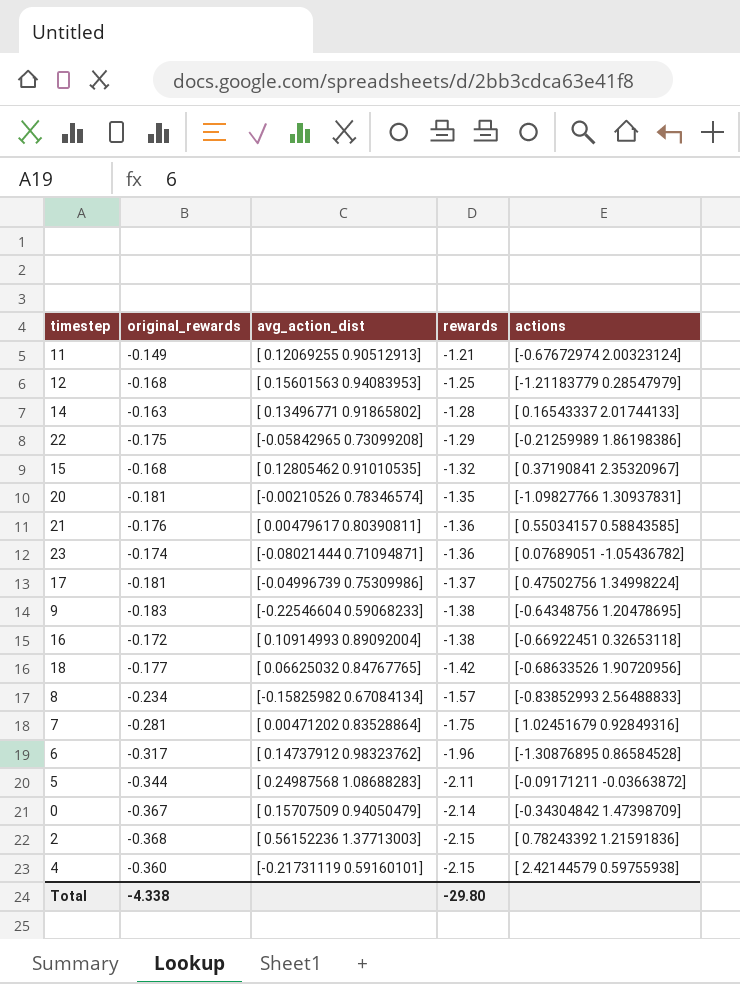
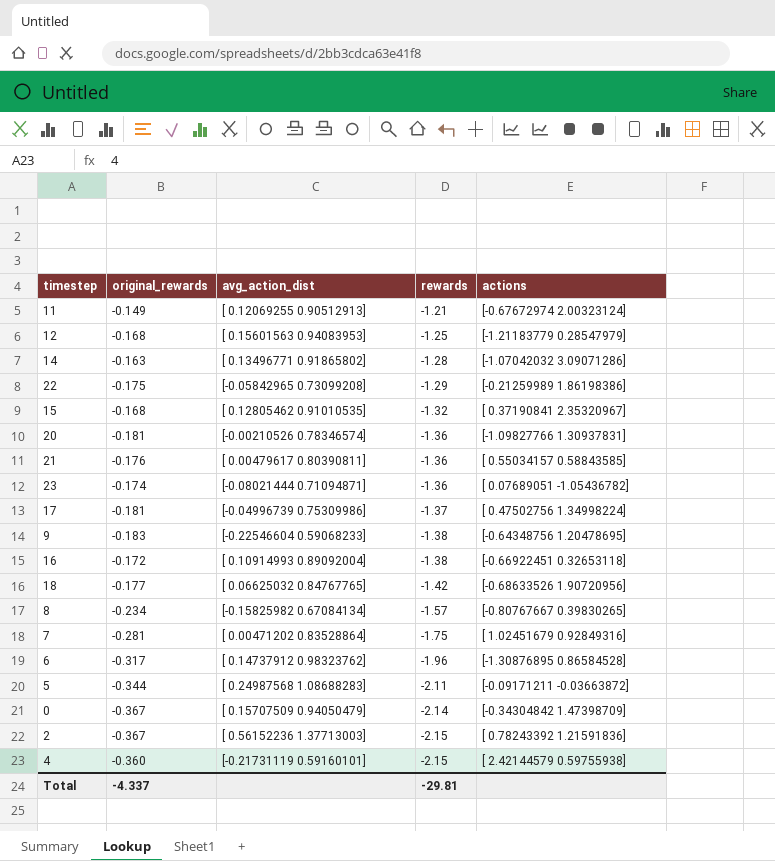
14 | actions: [ 0.16543337 2.01744133] -> [-1.07042032 3.09071286]
20 | rewards: -1.35 -> -1.36
8 | actions: [-0.83852993 2.56488833] -> [-0.80767667 0.39830265]
2 | original_rewards: -0.368 -> -0.367
Total | original_rewards: -4.338 -> -4.337
Total | rewards: -29.80 -> -29.81

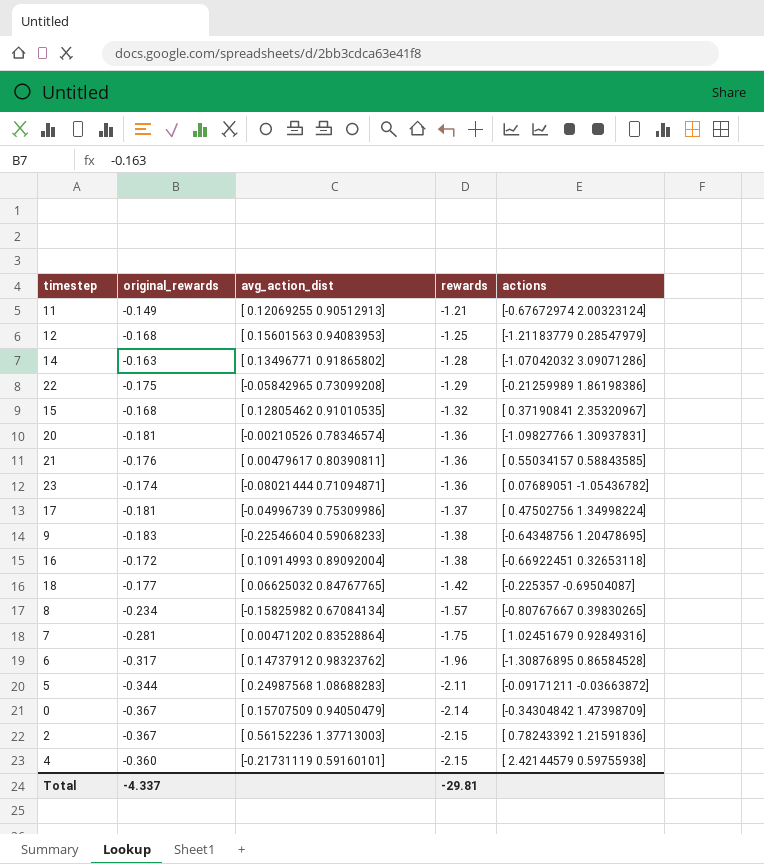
18 | actions: [-0.68633526 1.90720956] -> [-0.225357 -0.69504087]

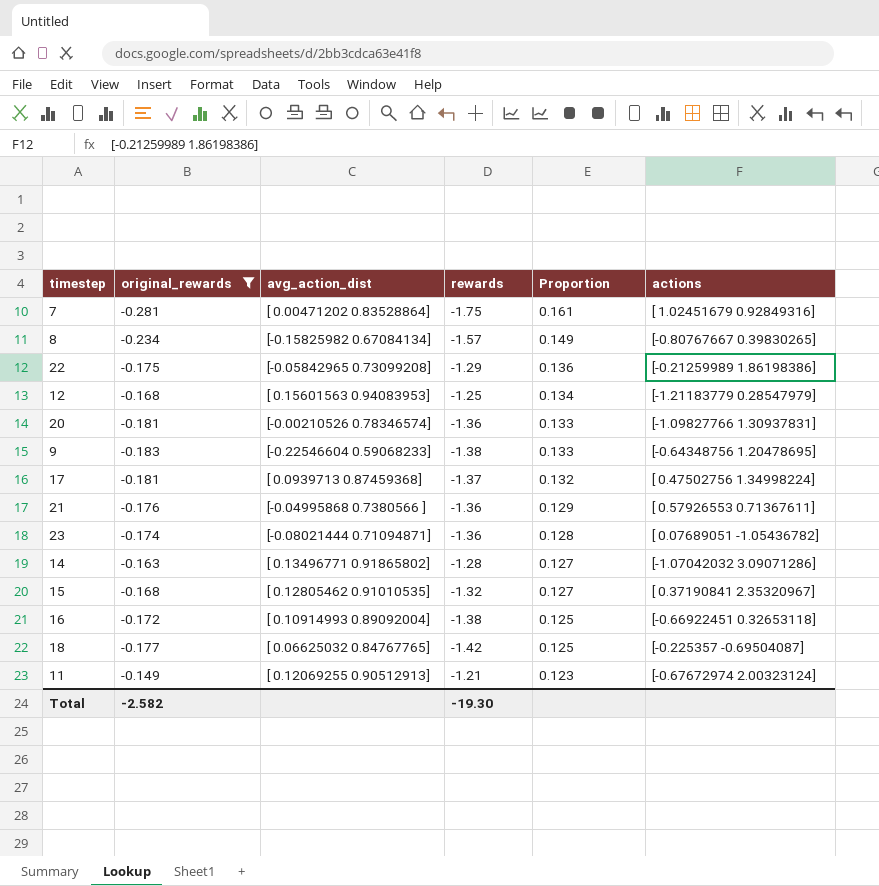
filter: none -> original_rewards >= -0.281
row order: rewards descending -> Proportion descending
column Proportion | formula: none -> [original_rewards] / [rewards]
17 | avg_action_dist: [-0.04996739 0.75309986] -> [ 0.0939713 0.87459368]
21 | avg_action_dist: [ 0.00479617 0.80390811] -> [-0.04995868 0.7380566 ]
21 | actions: [ 0.55034157 0.58843585] -> [ 0.57926553 0.71367611]
Total | original_rewards: -4.337 -> -2.582
Total | rewards: -29.81 -> -19.30

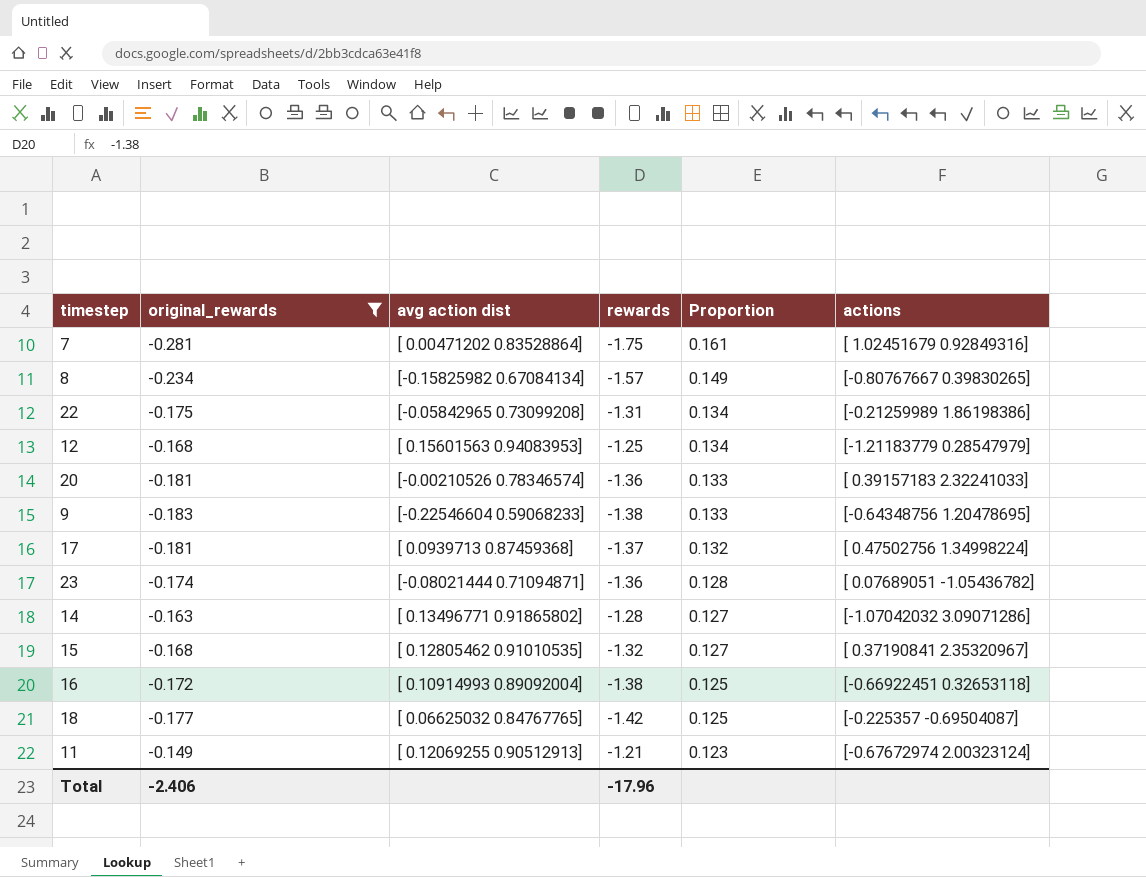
column name: avg_action_dist -> avg action dist
row 21: -0.176 | [-0.04995868 0.7380566 ] | -1.36 | 0.129 | [ 0.57926553 0.71367611] -> none
22 | rewards: -1.29 -> -1.31
22 | Proportion: 0.136 -> 0.134
20 | actions: [-1.09827766 1.30937831] -> [ 0.39157183 2.32241033]
Total | original_rewards: -2.582 -> -2.406
Total | rewards: -19.30 -> -17.96

